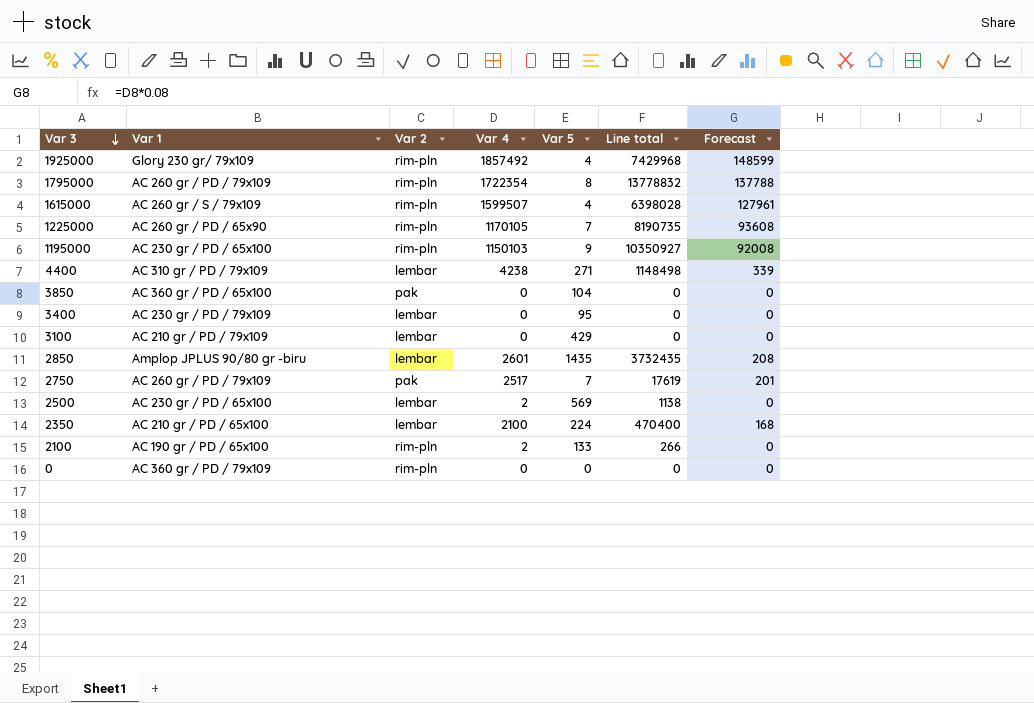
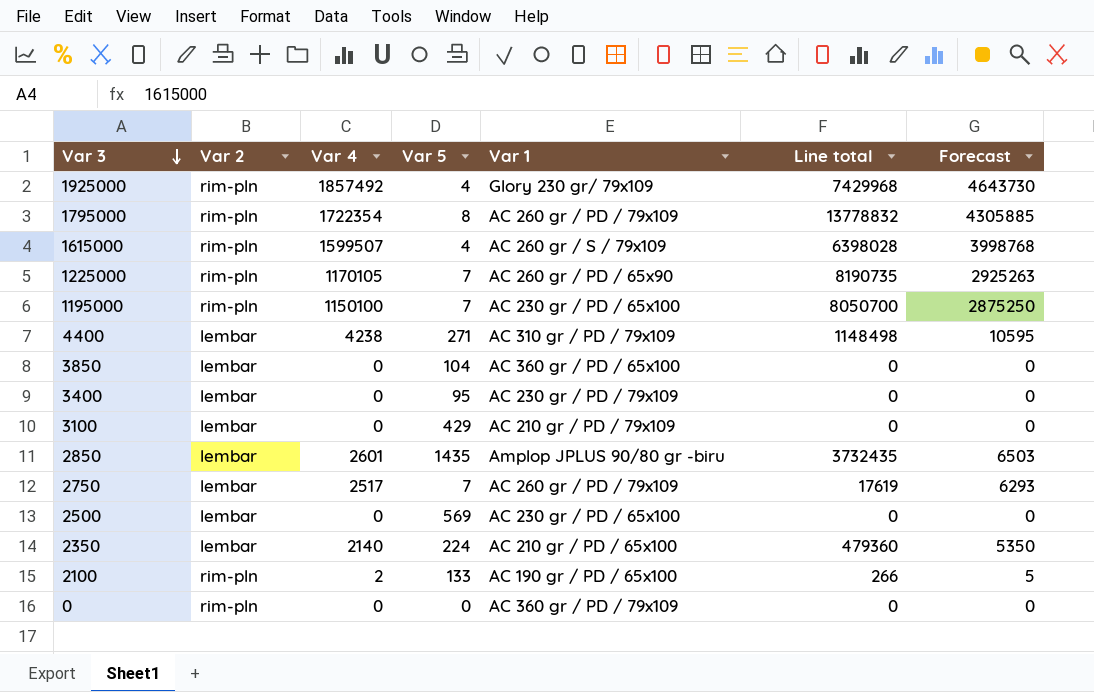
column Var 1 | position: 2 -> 5
column Forecast | formula: [Var 4] * 0.08 -> [Var 4] * 2.5
1195000 | Var 4: 1150103 -> 1150100
1195000 | Var 5: 9 -> 7
1195000 | Line total: 10350927 -> 8050700
3850 | Var 2: pak -> lembar
2750 | Var 2: pak -> lembar
2500 | Var 4: 2 -> 0
2500 | Line total: 1138 -> 0
2350 | Var 4: 2100 -> 2140
2350 | Line total: 470400 -> 479360

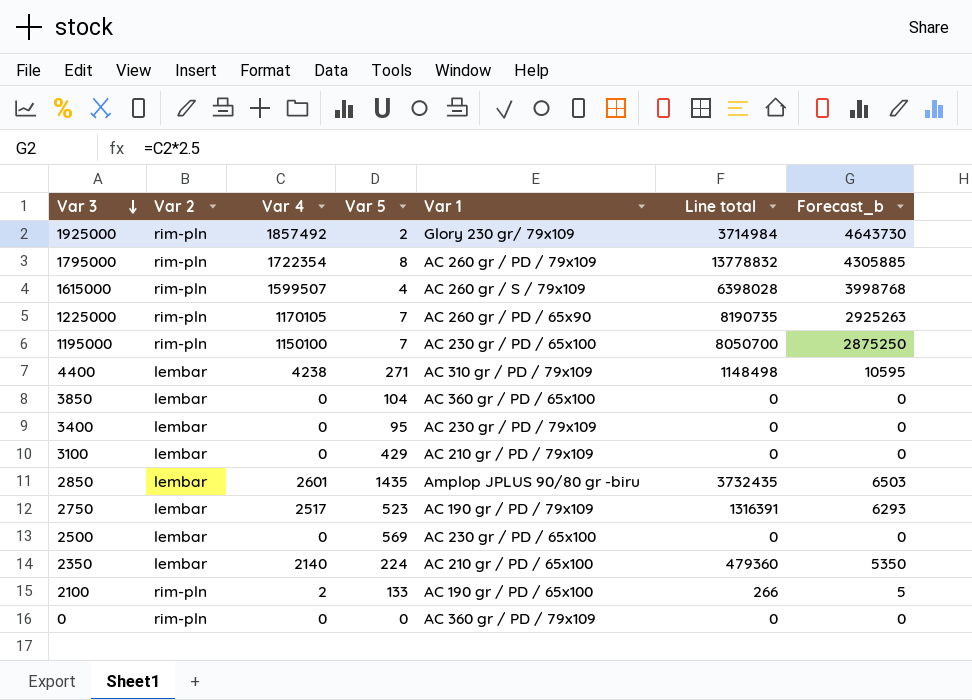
column name: Forecast -> Forecast_b
1925000 | Var 5: 4 -> 2
1925000 | Line total: 7429968 -> 3714984
2750 | Var 5: 7 -> 523
2750 | Var 1: AC 260 gr / PD / 79x109 -> AC 190 gr / PD / 79x109
2750 | Line total: 17619 -> 1316391

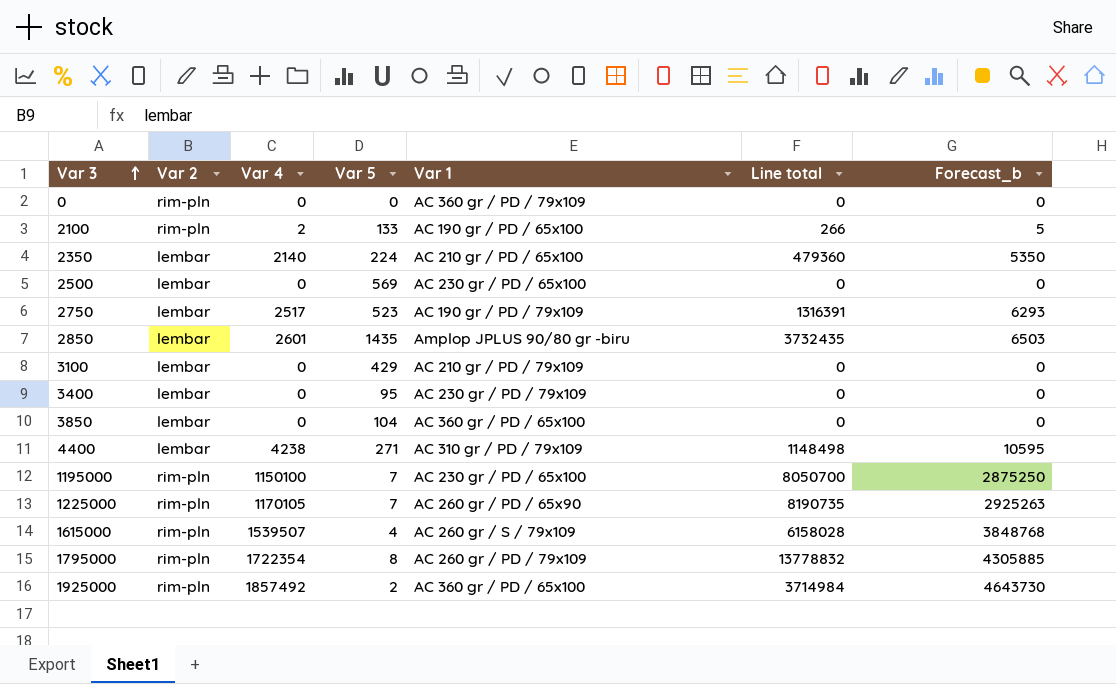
row order: Var 3 descending -> Var 3 ascending
1615000 | Var 4: 1599507 -> 1539507
1615000 | Line total: 6398028 -> 6158028
1615000 | Forecast_b: 3998768 -> 3848768
1925000 | Var 1: Glory 230 gr/ 79x109 -> AC 360 gr / PD / 65x100

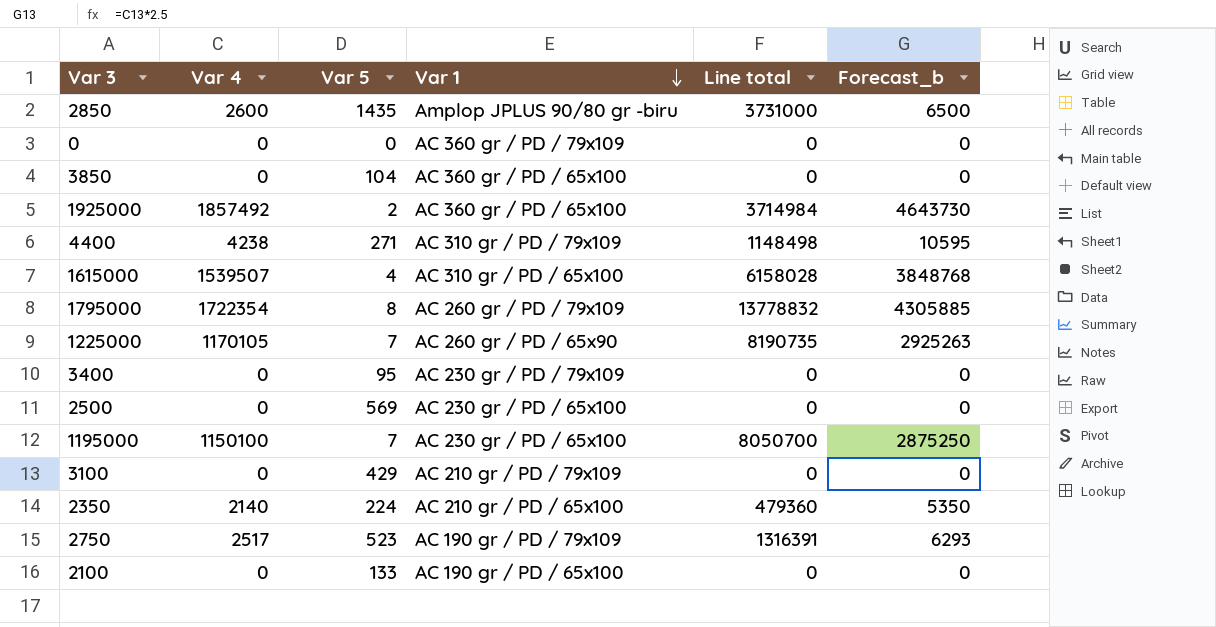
row order: Var 3 ascending -> Var 1 descending
column Var 2 | position: 2 -> none
2850 | Var 4: 2601 -> 2600
2850 | Line total: 3732435 -> 3731000
2850 | Forecast_b: 6503 -> 6500
1615000 | Var 1: AC 260 gr / S / 79x109 -> AC 310 gr / PD / 65x100
2100 | Var 4: 2 -> 0
2100 | Line total: 266 -> 0
2100 | Forecast_b: 5 -> 0

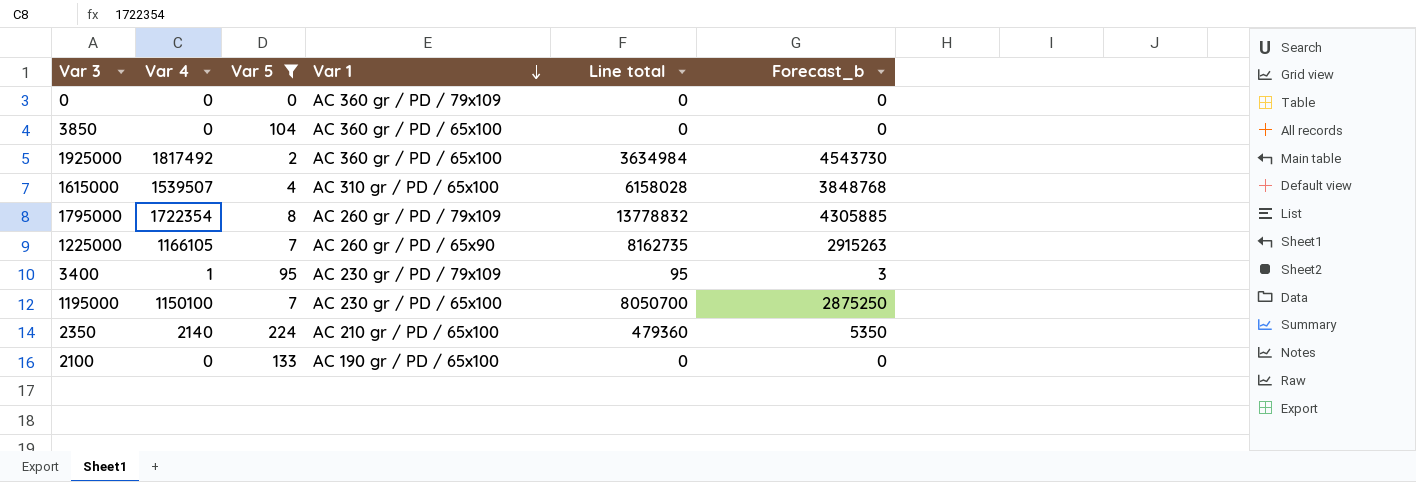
filter: none -> Var 5 <= 224
1925000 | Var 4: 1857492 -> 1817492
1925000 | Line total: 3714984 -> 3634984
1925000 | Forecast_b: 4643730 -> 4543730
1225000 | Var 4: 1170105 -> 1166105
1225000 | Line total: 8190735 -> 8162735
1225000 | Forecast_b: 2925263 -> 2915263
3400 | Var 4: 0 -> 1
3400 | Line total: 0 -> 95
3400 | Forecast_b: 0 -> 3

